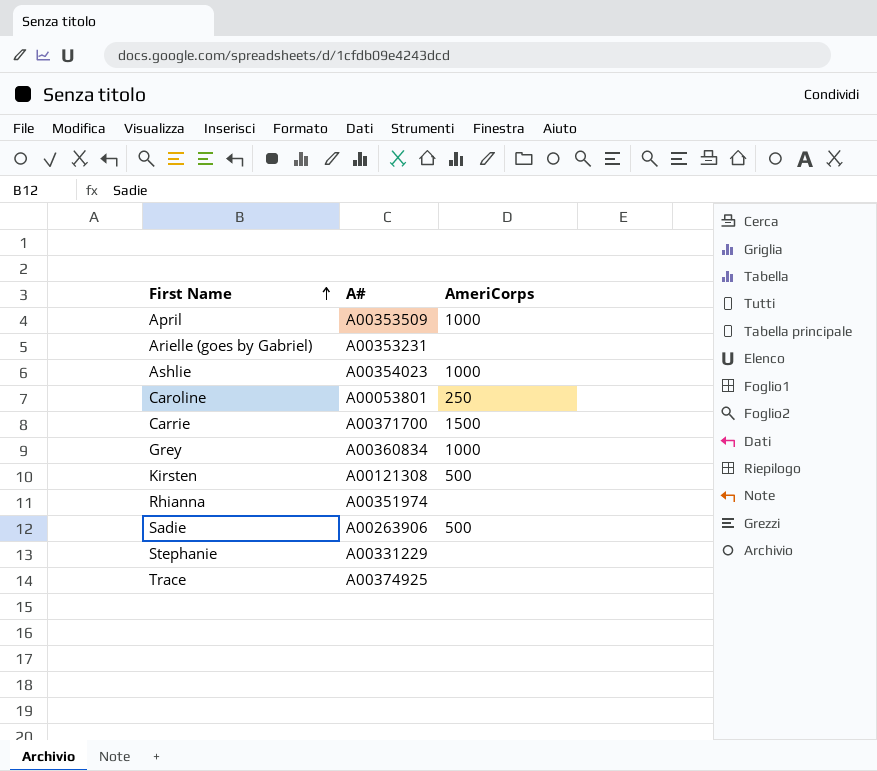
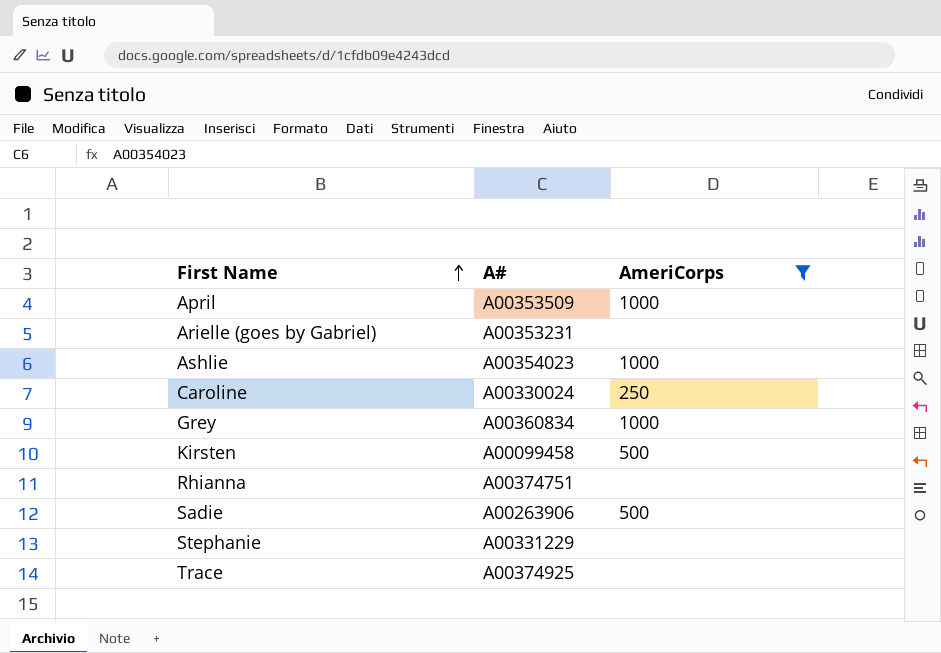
filter: none -> AmeriCorps != 1500
Caroline | A#: A00053801 -> A00330024
Kirsten | A#: A00121308 -> A00099458
Rhianna | A#: A00351974 -> A00374751

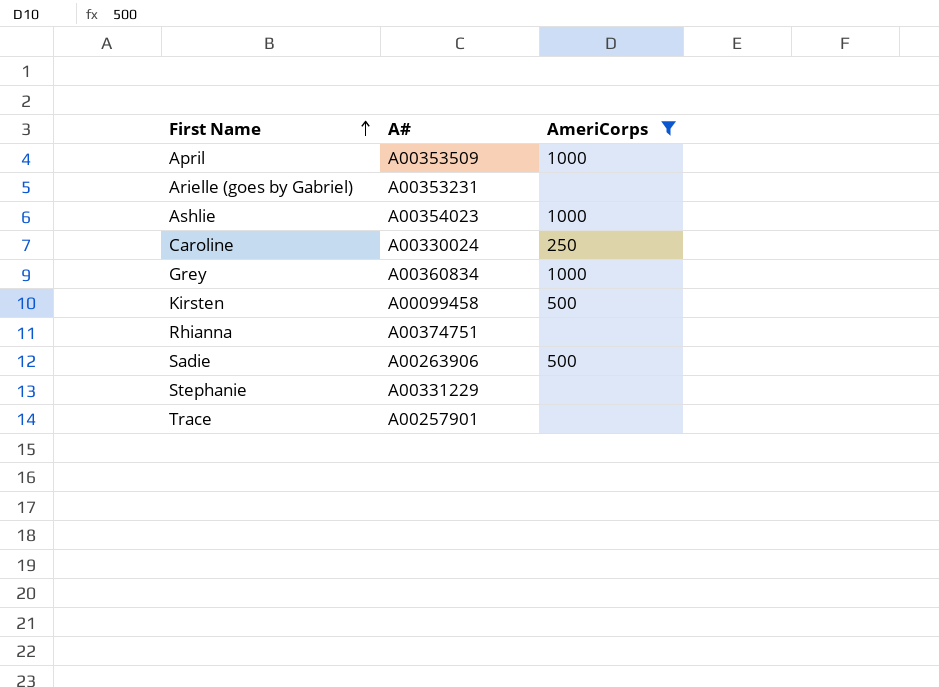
Trace | A#: A00374925 -> A00257901

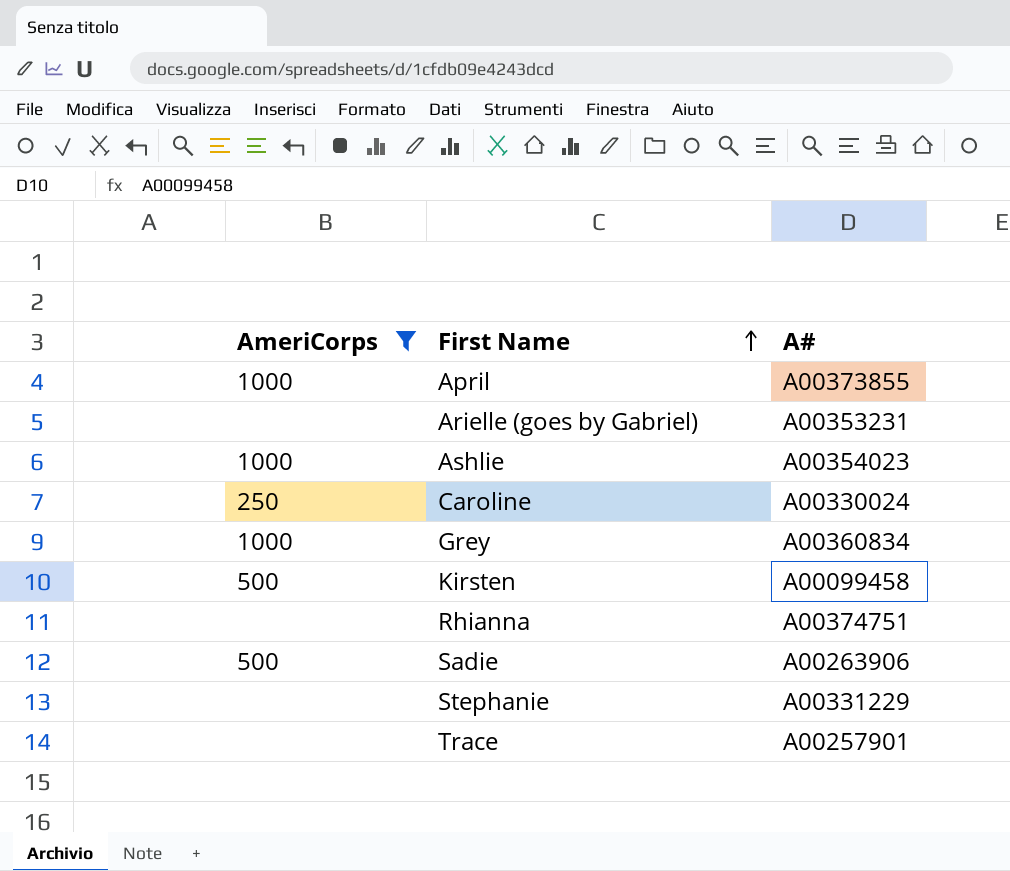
column AmeriCorps | position: 3 -> 1
April | A#: A00353509 -> A00373855

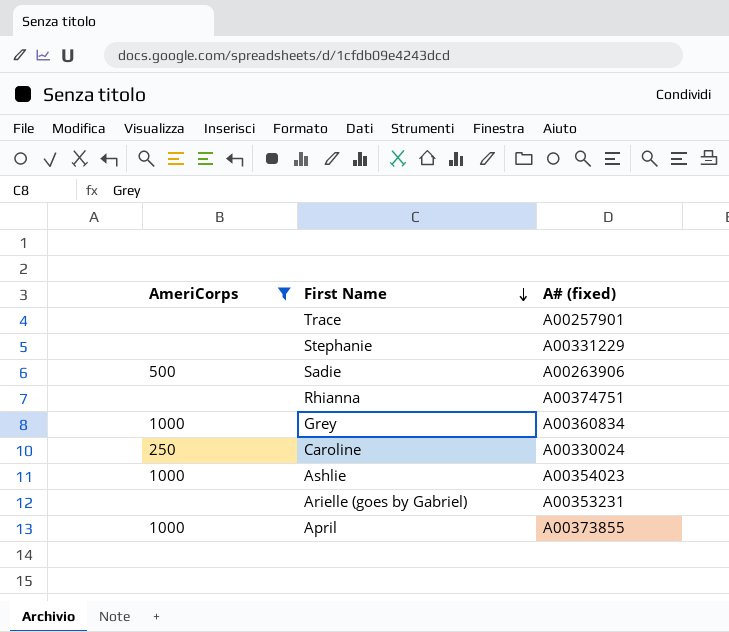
row order: First Name ascending -> First Name descending
column name: A# -> A# (fixed)
row Kirsten: 500 | A00099458 -> none

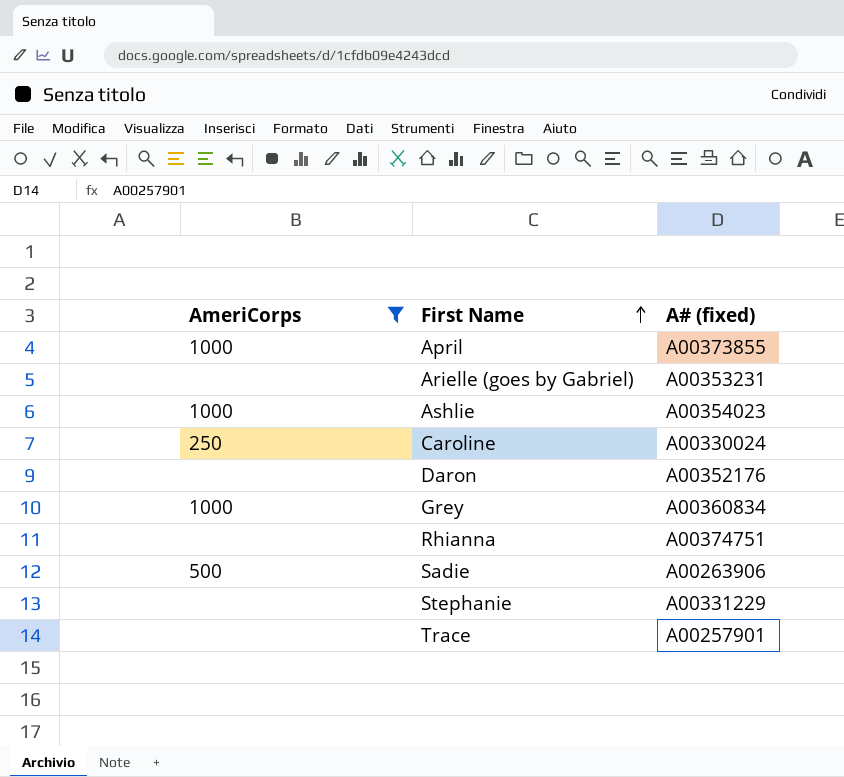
row order: First Name descending -> First Name ascending
row Daron: none -> none | A00352176

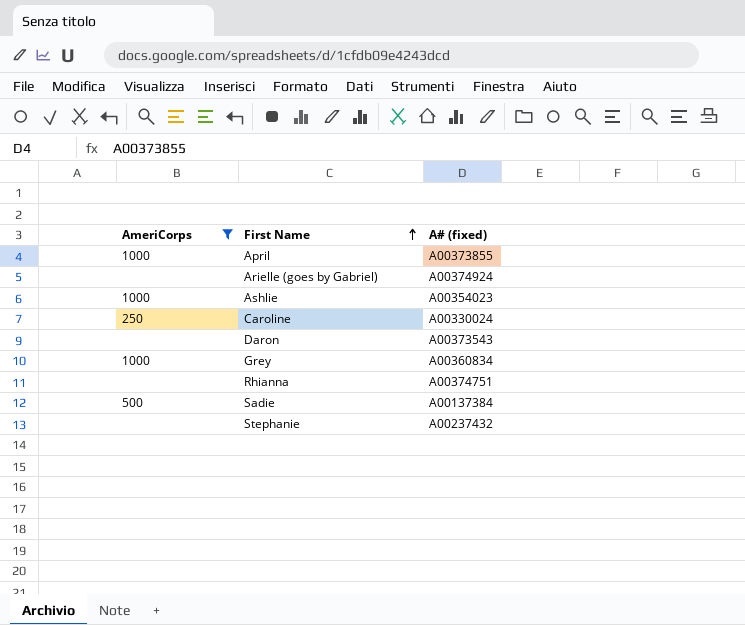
row Trace: none | A00257901 -> none
Arielle (goes by Gabriel) | A# (fixed): A00353231 -> A00374924
Daron | A# (fixed): A00352176 -> A00373543
Sadie | A# (fixed): A00263906 -> A00137384
Stephanie | A# (fixed): A00331229 -> A00237432

